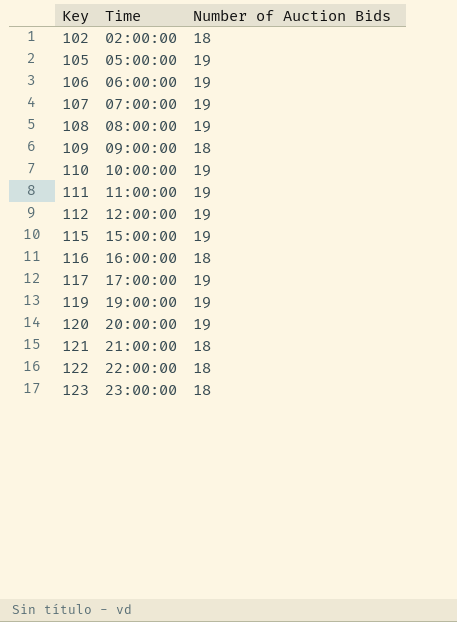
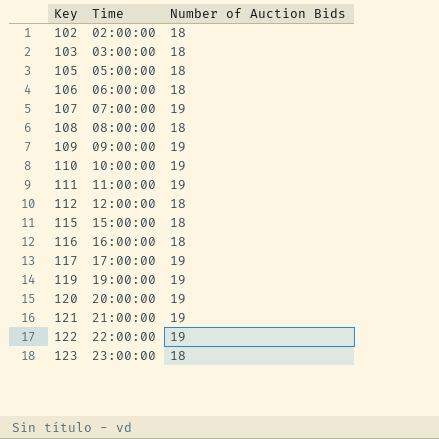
row 103: none -> 03:00:00 | 18
105 | Number of Auction Bids: 19 -> 18
106 | Number of Auction Bids: 19 -> 18
108 | Number of Auction Bids: 19 -> 18
109 | Number of Auction Bids: 18 -> 19
112 | Number of Auction Bids: 19 -> 18
115 | Number of Auction Bids: 19 -> 18
121 | Number of Auction Bids: 18 -> 19
122 | Number of Auction Bids: 18 -> 19

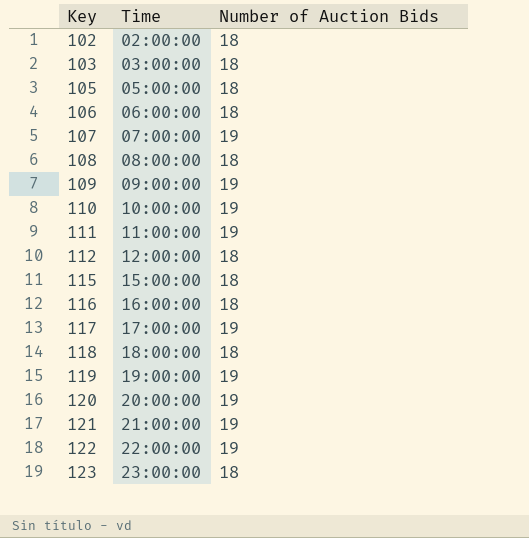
row 118: none -> 18:00:00 | 18

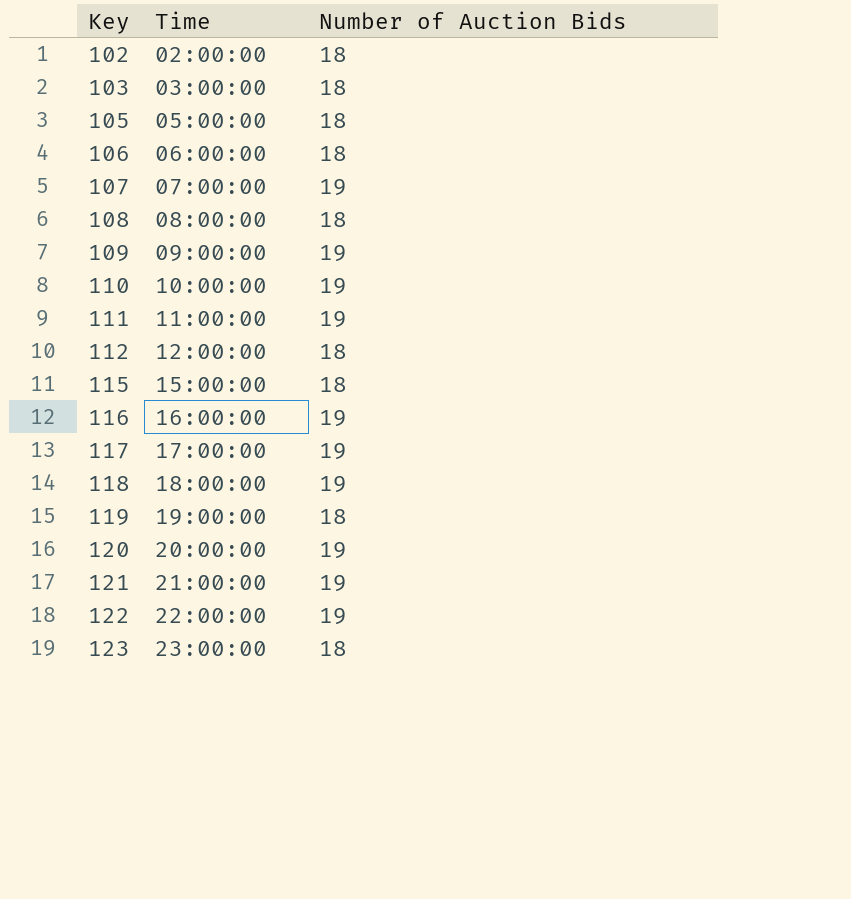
116 | Number of Auction Bids: 18 -> 19
118 | Number of Auction Bids: 18 -> 19
119 | Number of Auction Bids: 19 -> 18

